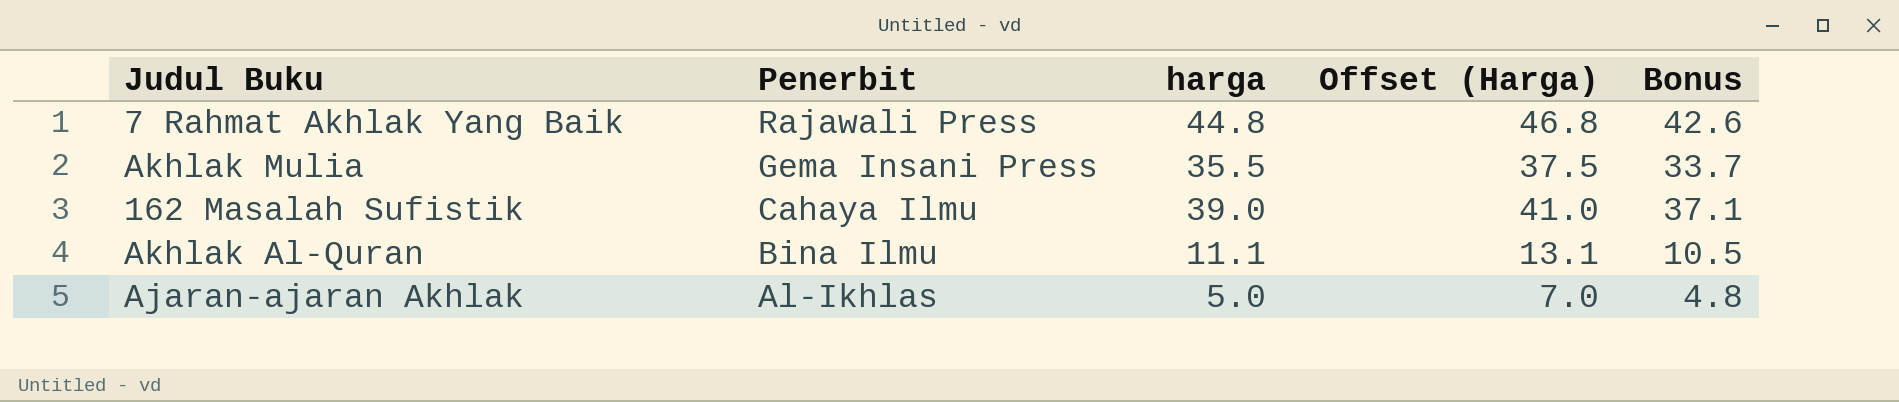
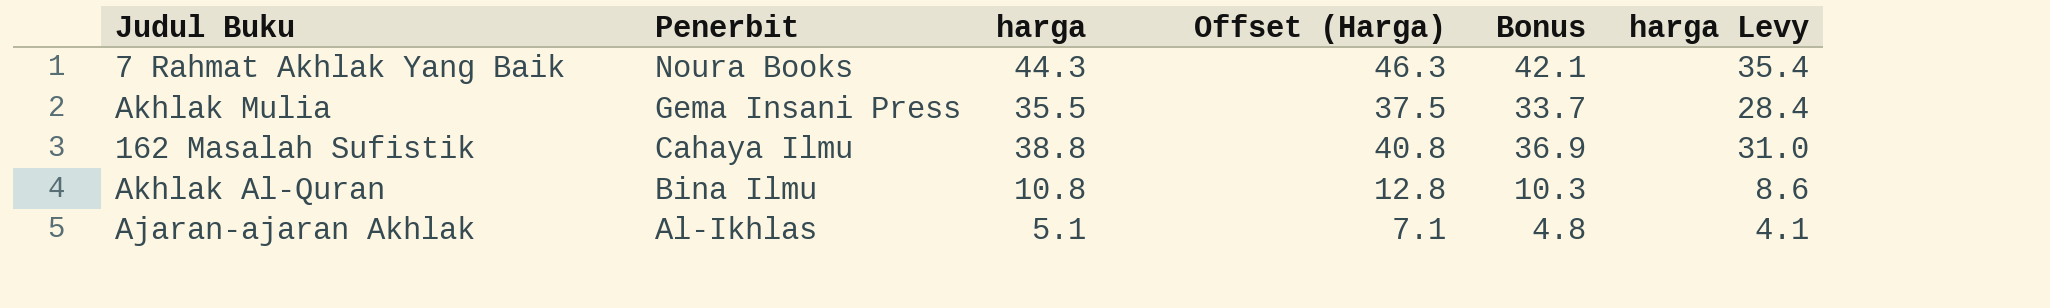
column harga Levy | formula: none -> [harga] * 0.8
7 Rahmat Akhlak Yang Baik | Penerbit: Rajawali Press -> Noura Books
7 Rahmat Akhlak Yang Baik | harga: 44.8 -> 44.3
7 Rahmat Akhlak Yang Baik | Offset (Harga): 46.8 -> 46.3
7 Rahmat Akhlak Yang Baik | Bonus: 42.6 -> 42.1
162 Masalah Sufistik | harga: 39.0 -> 38.8
162 Masalah Sufistik | Offset (Harga): 41.0 -> 40.8
162 Masalah Sufistik | Bonus: 37.1 -> 36.9
Akhlak Al-Quran | harga: 11.1 -> 10.8
Akhlak Al-Quran | Offset (Harga): 13.1 -> 12.8
Akhlak Al-Quran | Bonus: 10.5 -> 10.3
Ajaran-ajaran Akhlak | harga: 5.0 -> 5.1
Ajaran-ajaran Akhlak | Offset (Harga): 7.0 -> 7.1

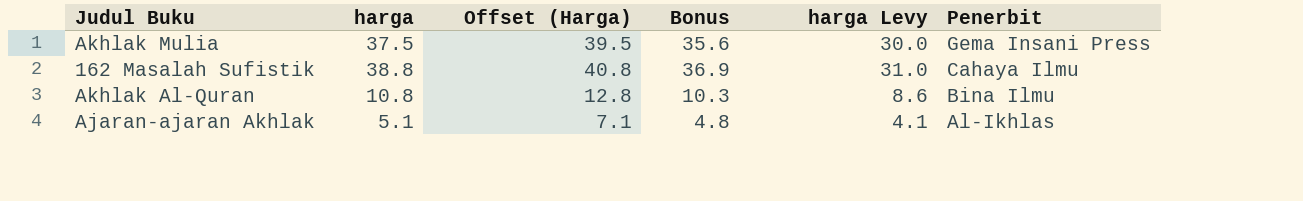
column Penerbit | position: 2 -> 6
row 7 Rahmat Akhlak Yang Baik: Noura Books | 44.3 | 46.3 | 42.1 | 35.4 -> none
Akhlak Mulia | harga: 35.5 -> 37.5
Akhlak Mulia | Offset (Harga): 37.5 -> 39.5
Akhlak Mulia | Bonus: 33.7 -> 35.6
Akhlak Mulia | harga Levy: 28.4 -> 30.0

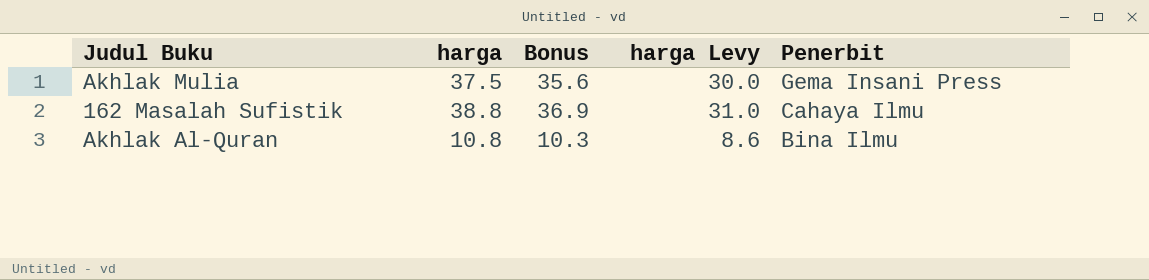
column Offset (Harga) | formula: [harga] + 2 -> none
row Ajaran-ajaran Akhlak: 5.1 | 7.1 | 4.8 | 4.1 | Al-Ikhlas -> none

